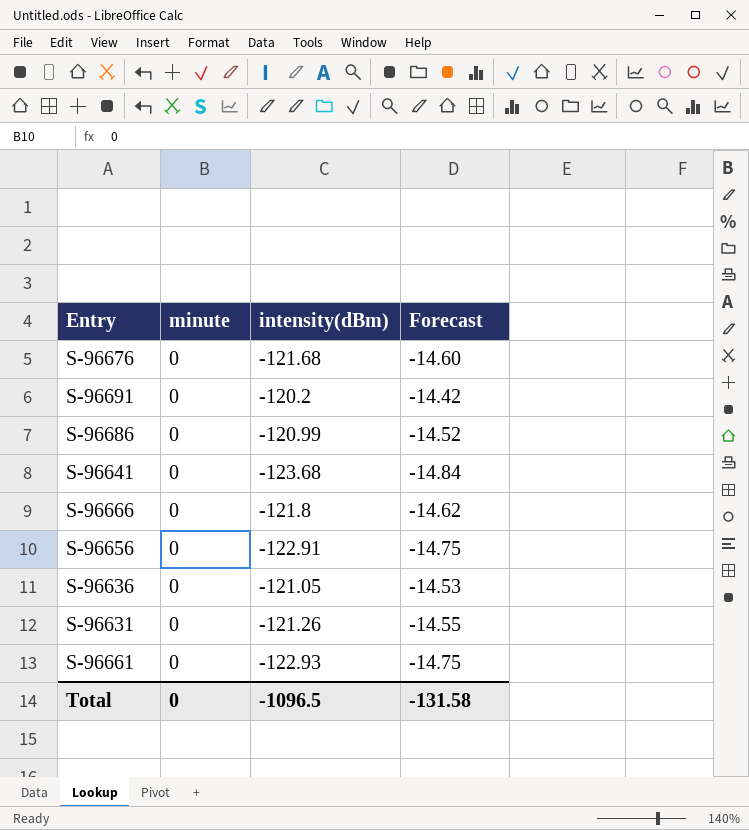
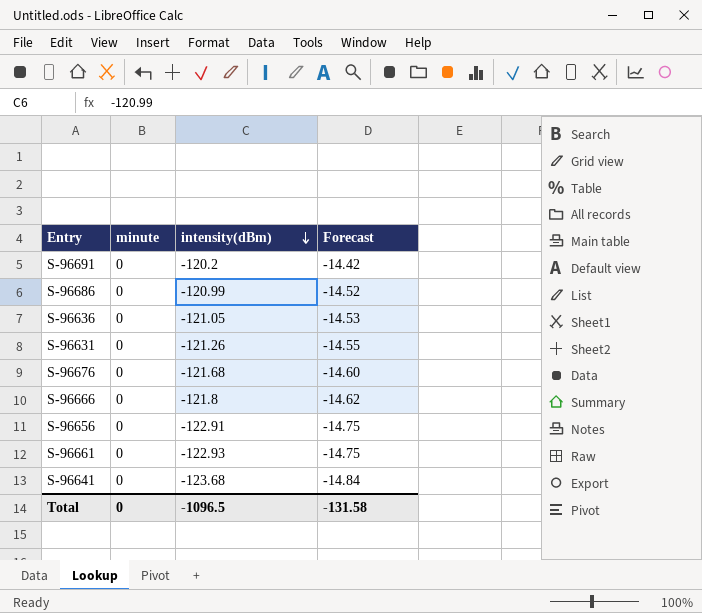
row order: none -> intensity(dBm) descending

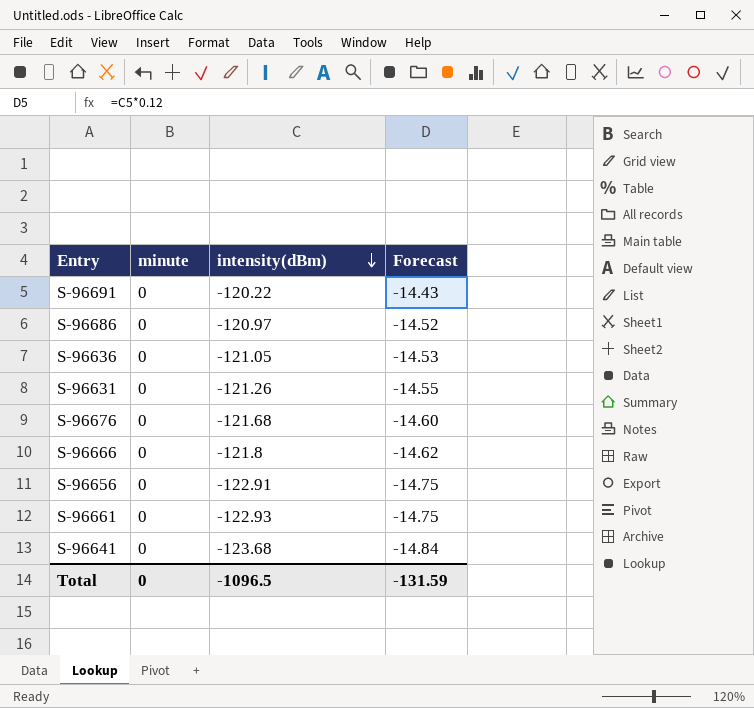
S-96691 | intensity(dBm): -120.2 -> -120.22
S-96691 | Forecast: -14.42 -> -14.43
S-96686 | intensity(dBm): -120.99 -> -120.97
Total | Forecast: -131.58 -> -131.59

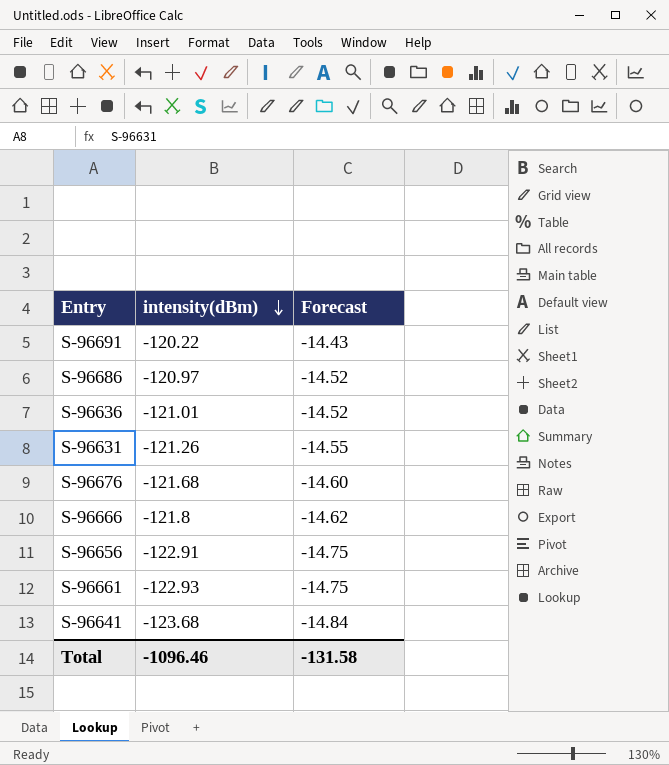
column minute | position: 2 -> none
S-96636 | intensity(dBm): -121.05 -> -121.01
S-96636 | Forecast: -14.53 -> -14.52
Total | intensity(dBm): -1096.5 -> -1096.46
Total | Forecast: -131.59 -> -131.58

